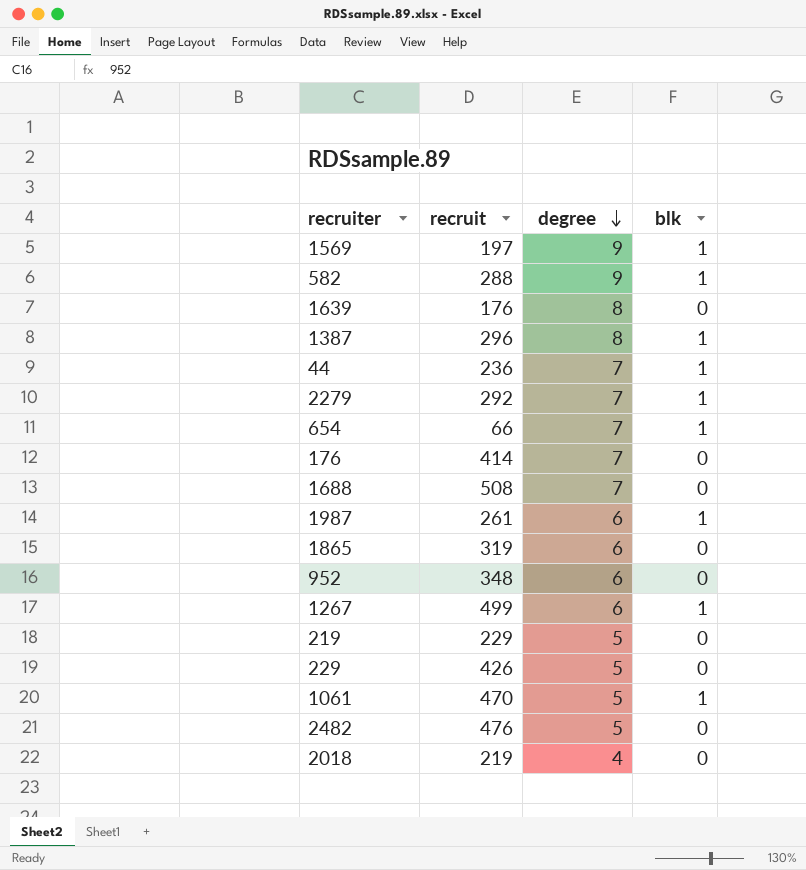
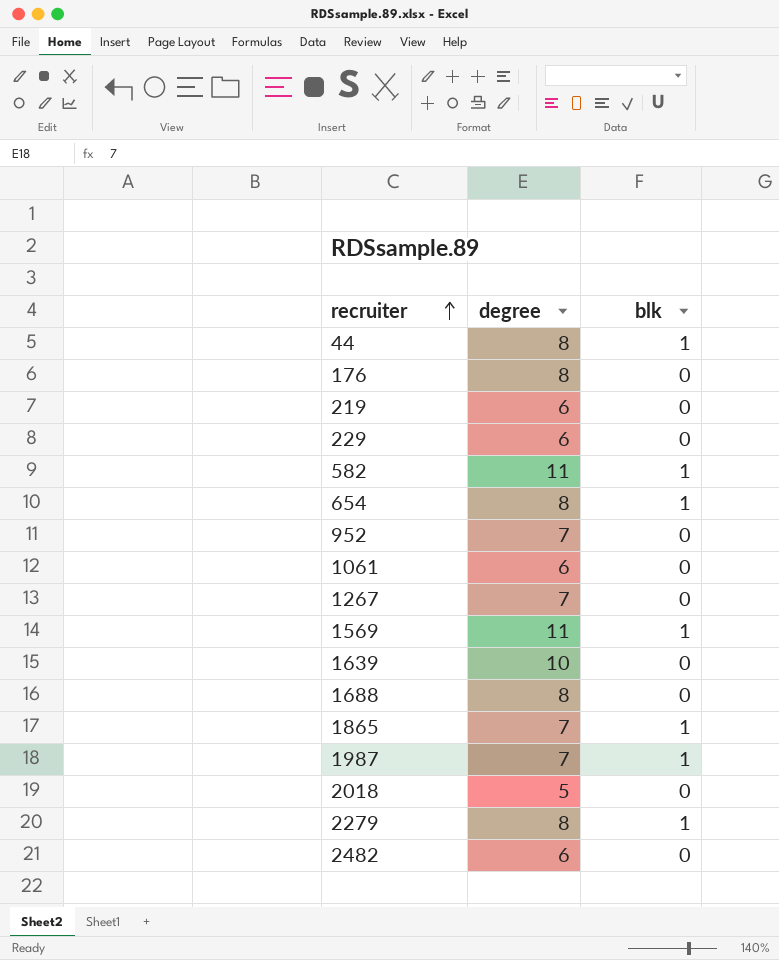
row order: degree descending -> recruiter ascending
column recruit | position: 2 -> none
row 1387: 296 | 8 | 1 -> none
44 | degree: 7 -> 8
176 | degree: 7 -> 8
219 | degree: 5 -> 6
229 | degree: 5 -> 6
582 | degree: 9 -> 11
654 | degree: 7 -> 8
952 | degree: 6 -> 7
1061 | degree: 5 -> 6
1061 | blk: 1 -> 0
1267 | degree: 6 -> 7
1267 | blk: 1 -> 0
1569 | degree: 9 -> 11
1639 | degree: 8 -> 10
1688 | degree: 7 -> 8
1865 | degree: 6 -> 7
1865 | blk: 0 -> 1
1987 | degree: 6 -> 7
2018 | degree: 4 -> 5
2279 | degree: 7 -> 8
2482 | degree: 5 -> 6

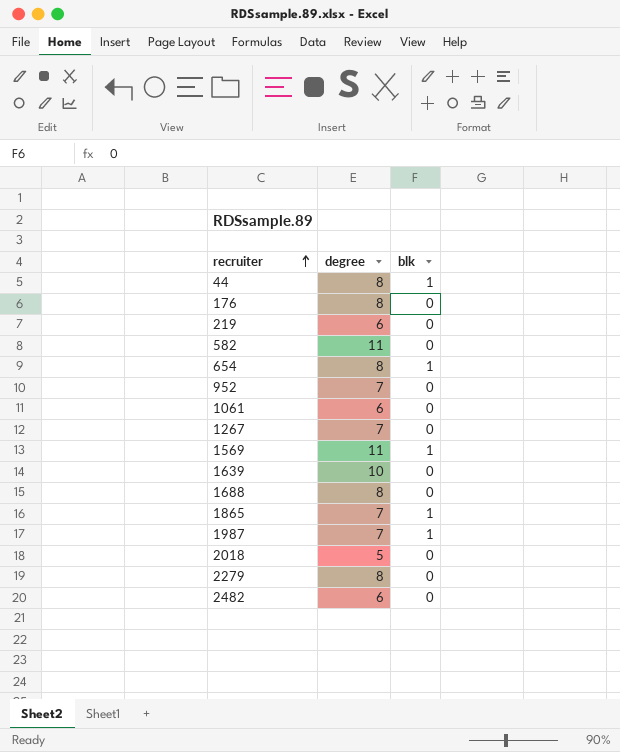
row 229: 6 | 0 -> none
582 | blk: 1 -> 0
2279 | blk: 1 -> 0

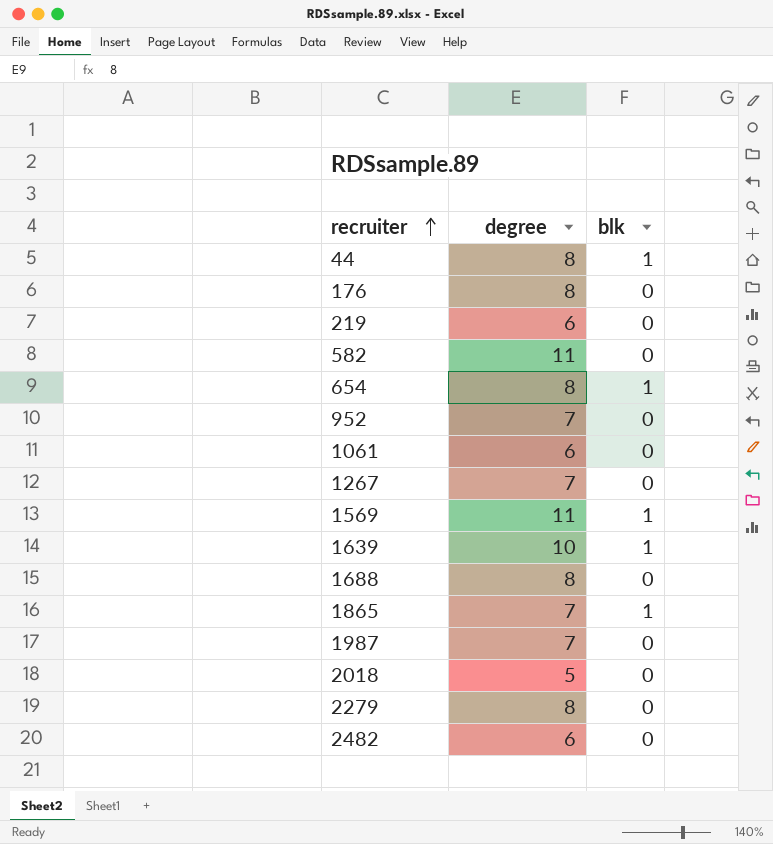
1639 | blk: 0 -> 1
1987 | blk: 1 -> 0

